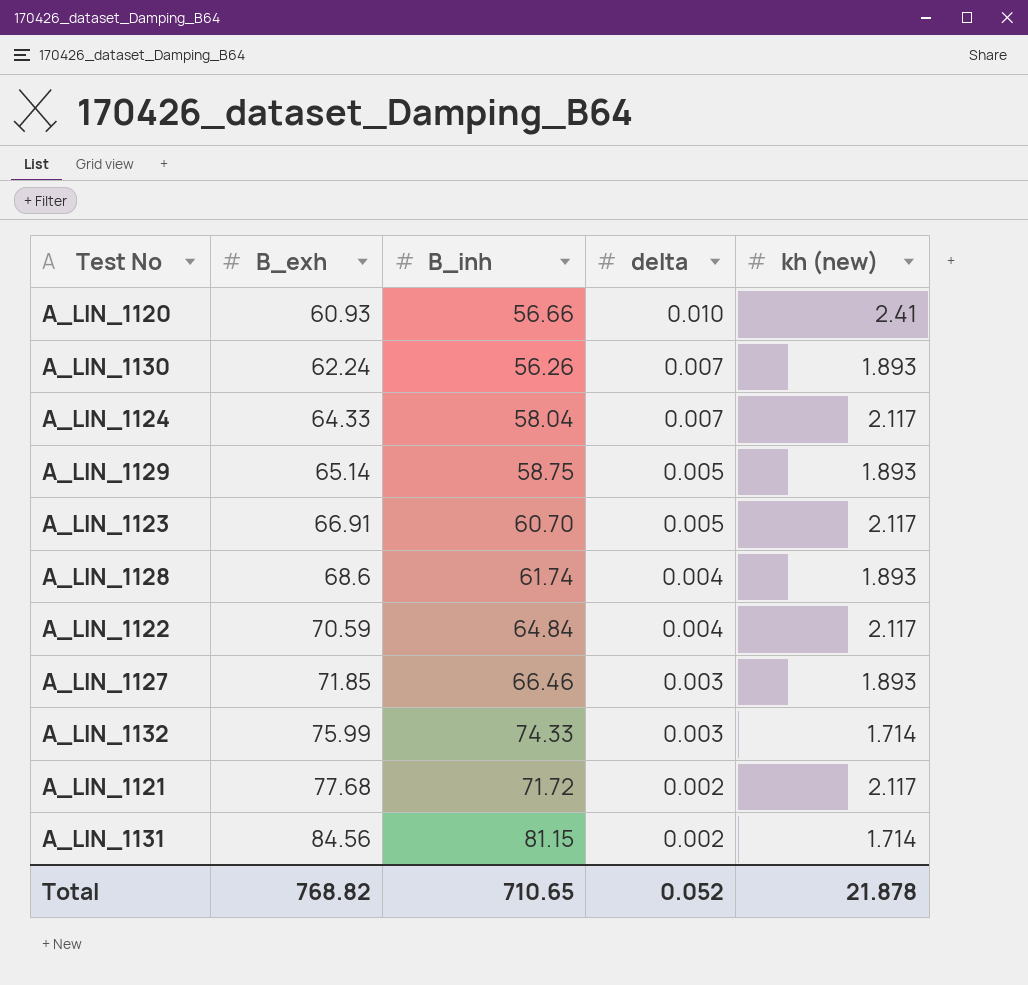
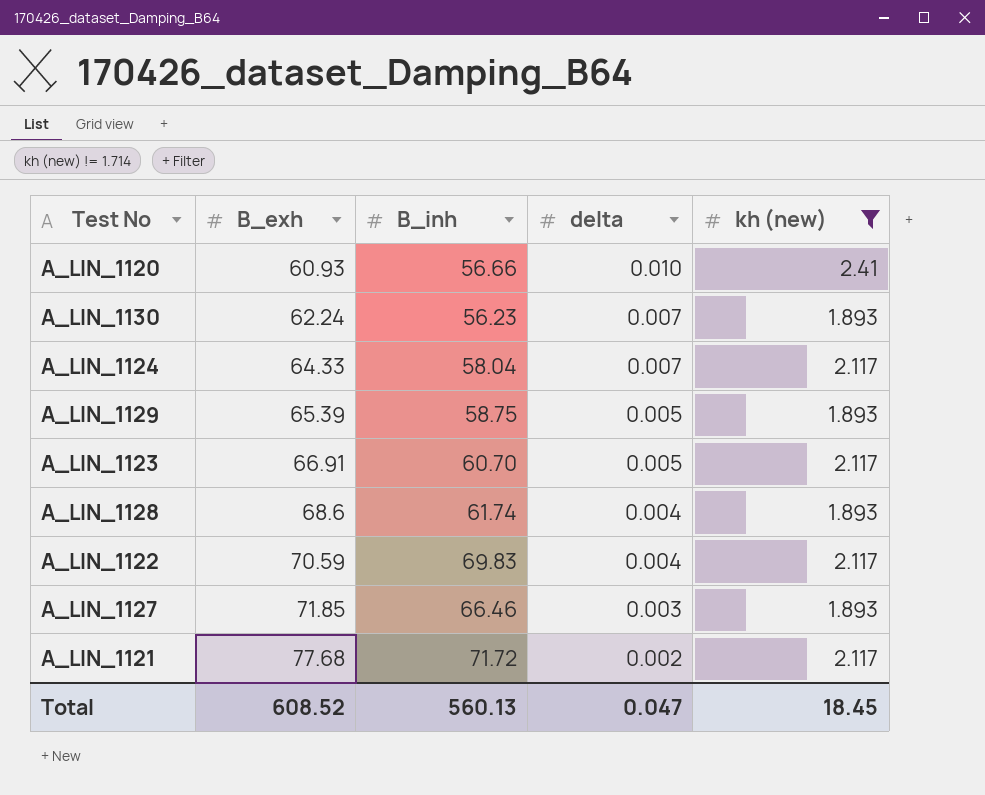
filter: none -> kh (new) != 1.714
A_LIN_1130 | B_inh: 56.26 -> 56.23
A_LIN_1129 | B_exh: 65.14 -> 65.39
A_LIN_1122 | B_inh: 64.84 -> 69.83
Total | B_exh: 768.82 -> 608.52
Total | B_inh: 710.65 -> 560.13
Total | delta: 0.052 -> 0.047
Total | kh (new): 21.878 -> 18.45

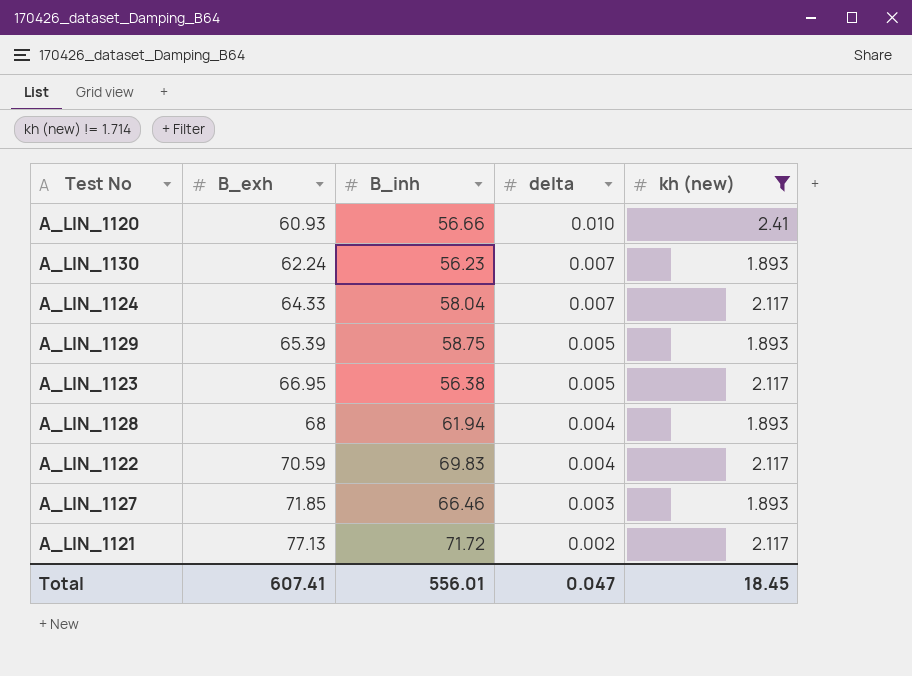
A_LIN_1123 | B_exh: 66.91 -> 66.95
A_LIN_1123 | B_inh: 60.70 -> 56.38
A_LIN_1128 | B_exh: 68.6 -> 68
A_LIN_1128 | B_inh: 61.74 -> 61.94
A_LIN_1121 | B_exh: 77.68 -> 77.13
Total | B_exh: 608.52 -> 607.41
Total | B_inh: 560.13 -> 556.01

